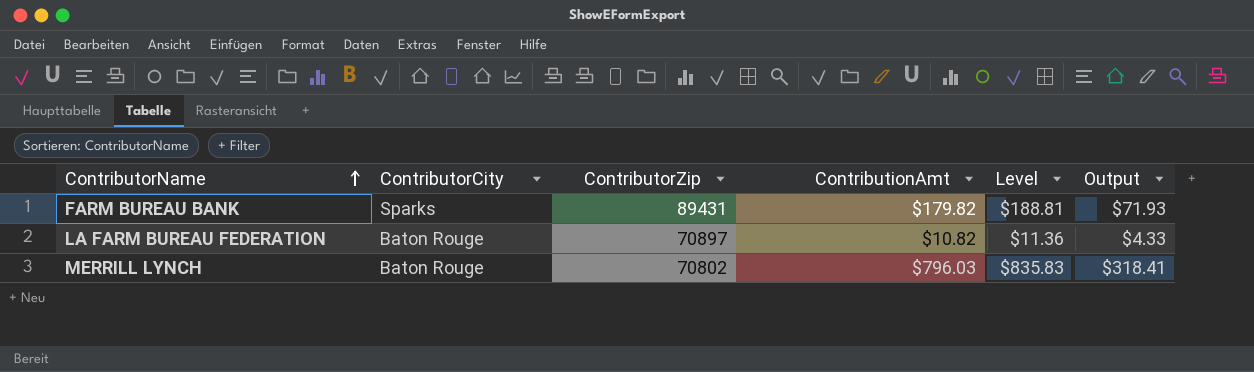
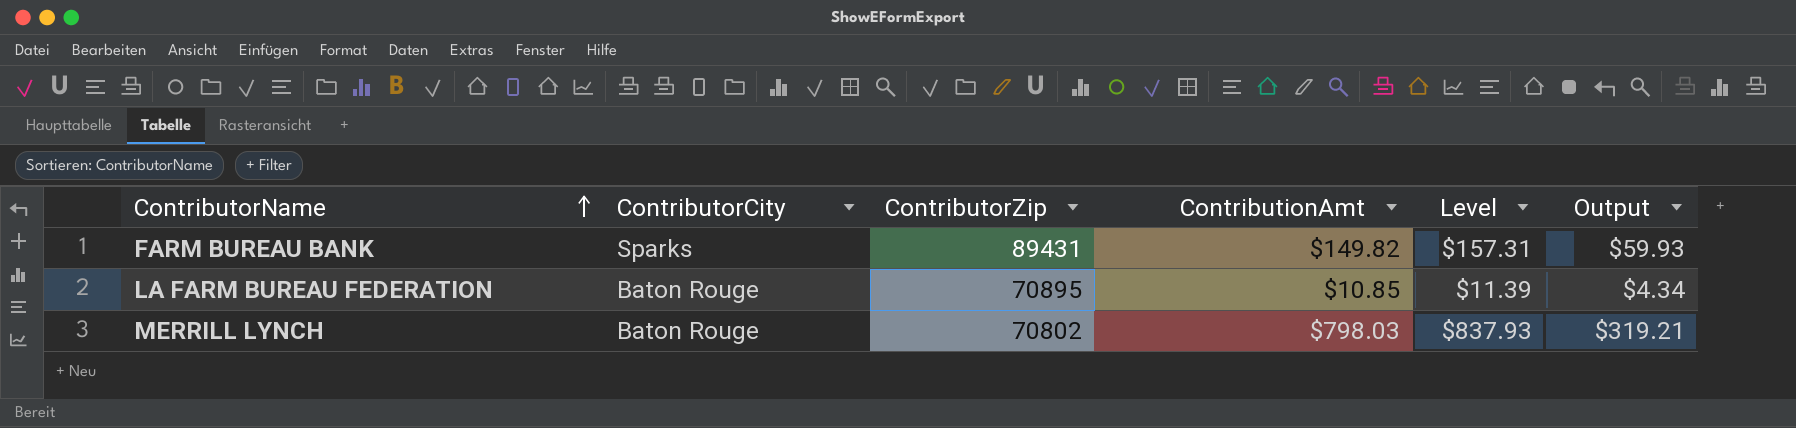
FARM BUREAU BANK | ContributionAmt: $179.82 -> $149.82
FARM BUREAU BANK | Level: $188.81 -> $157.31
FARM BUREAU BANK | Output: $71.93 -> $59.93
LA FARM BUREAU FEDERATION | ContributorZip: 70897 -> 70895
LA FARM BUREAU FEDERATION | ContributionAmt: $10.82 -> $10.85
LA FARM BUREAU FEDERATION | Level: $11.36 -> $11.39
LA FARM BUREAU FEDERATION | Output: $4.33 -> $4.34
MERRILL LYNCH | ContributionAmt: $796.03 -> $798.03
MERRILL LYNCH | Level: $835.83 -> $837.93
MERRILL LYNCH | Output: $318.41 -> $319.21

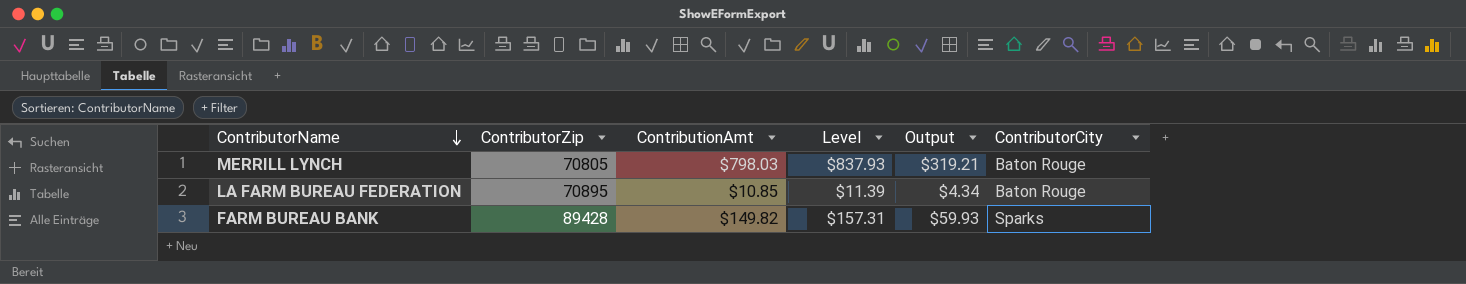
row order: ContributorName ascending -> ContributorName descending
column ContributorCity | position: 2 -> 6
MERRILL LYNCH | ContributorZip: 70802 -> 70805
FARM BUREAU BANK | ContributorZip: 89431 -> 89428

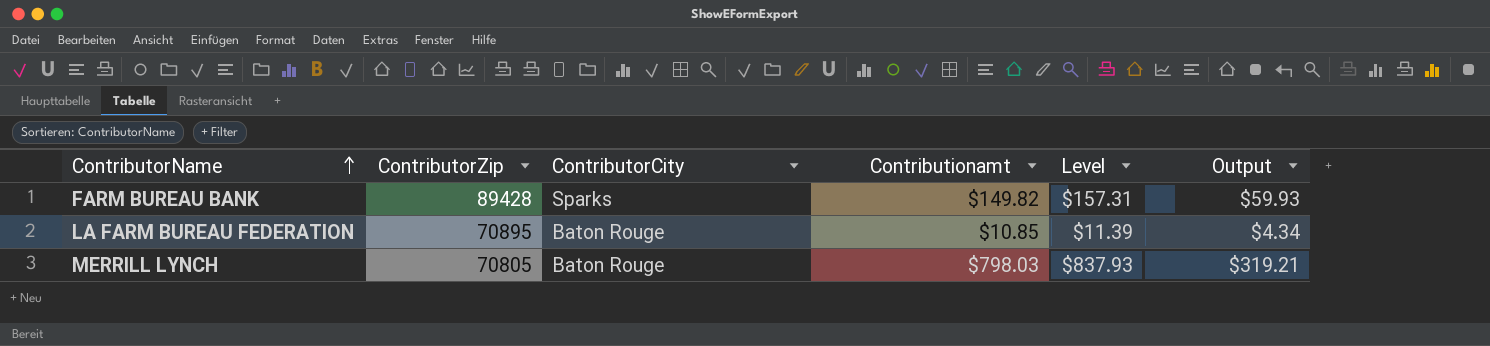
row order: ContributorName descending -> ContributorName ascending
column ContributorCity | position: 6 -> 3
column name: ContributionAmt -> Contributionamt

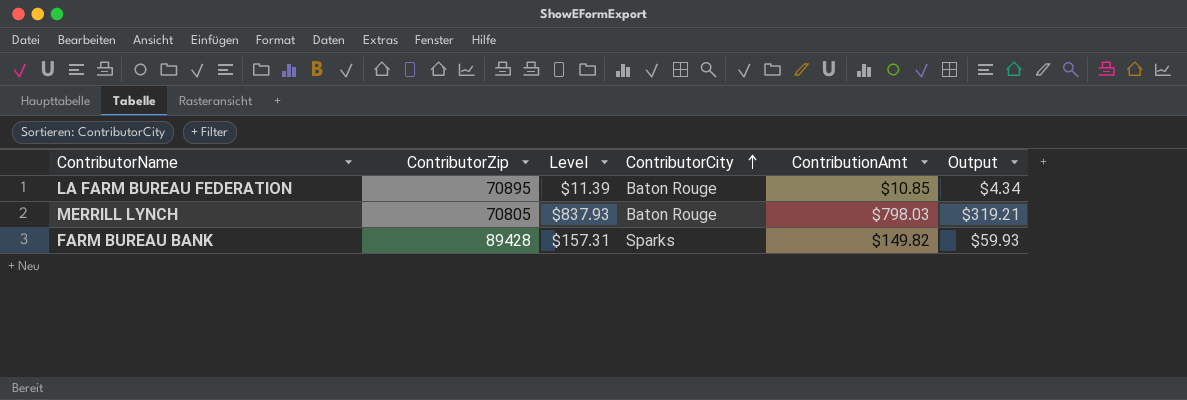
row order: ContributorName ascending -> ContributorCity ascending
column Level | position: 5 -> 3
column name: Contributionamt -> ContributionAmt

